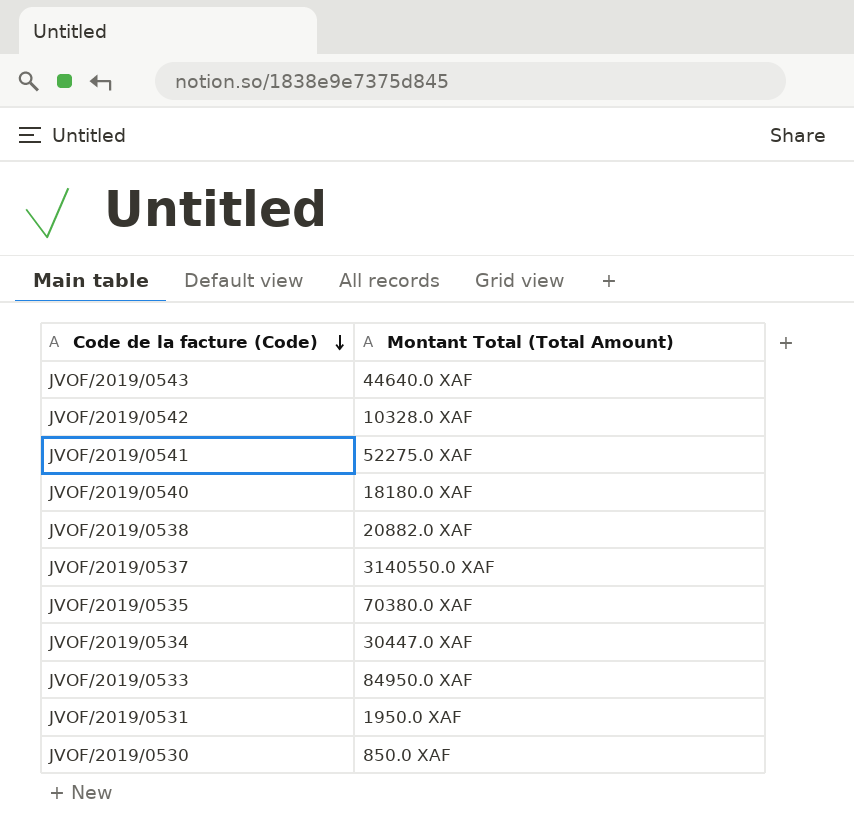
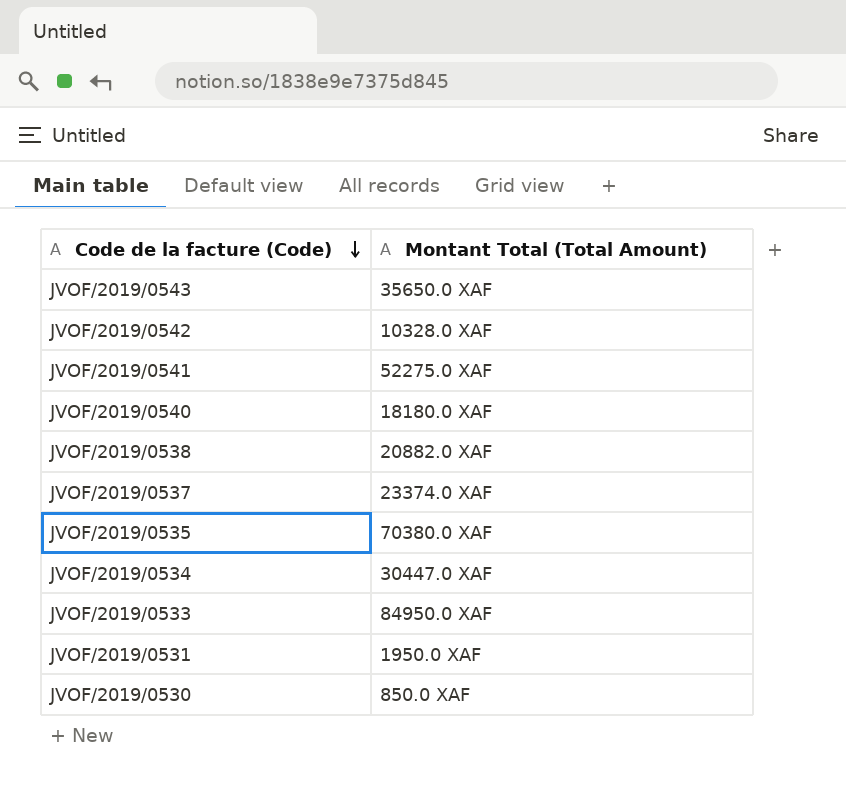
JVOF/2019/0543 | Montant Total (Total Amount): 44640.0 XAF -> 35650.0 XAF
JVOF/2019/0537 | Montant Total (Total Amount): 3140550.0 XAF -> 23374.0 XAF

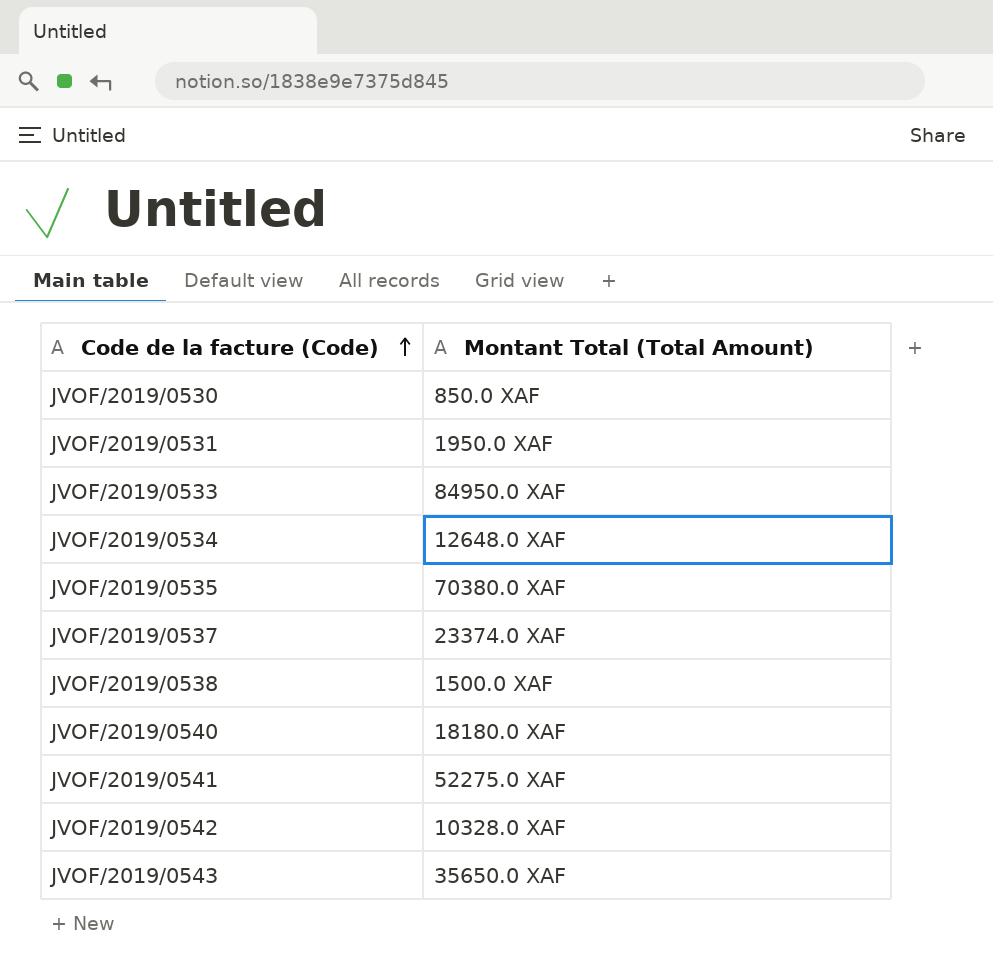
row order: Code de la facture (Code) descending -> Code de la facture (Code) ascending
JVOF/2019/0534 | Montant Total (Total Amount): 30447.0 XAF -> 12648.0 XAF
JVOF/2019/0538 | Montant Total (Total Amount): 20882.0 XAF -> 1500.0 XAF

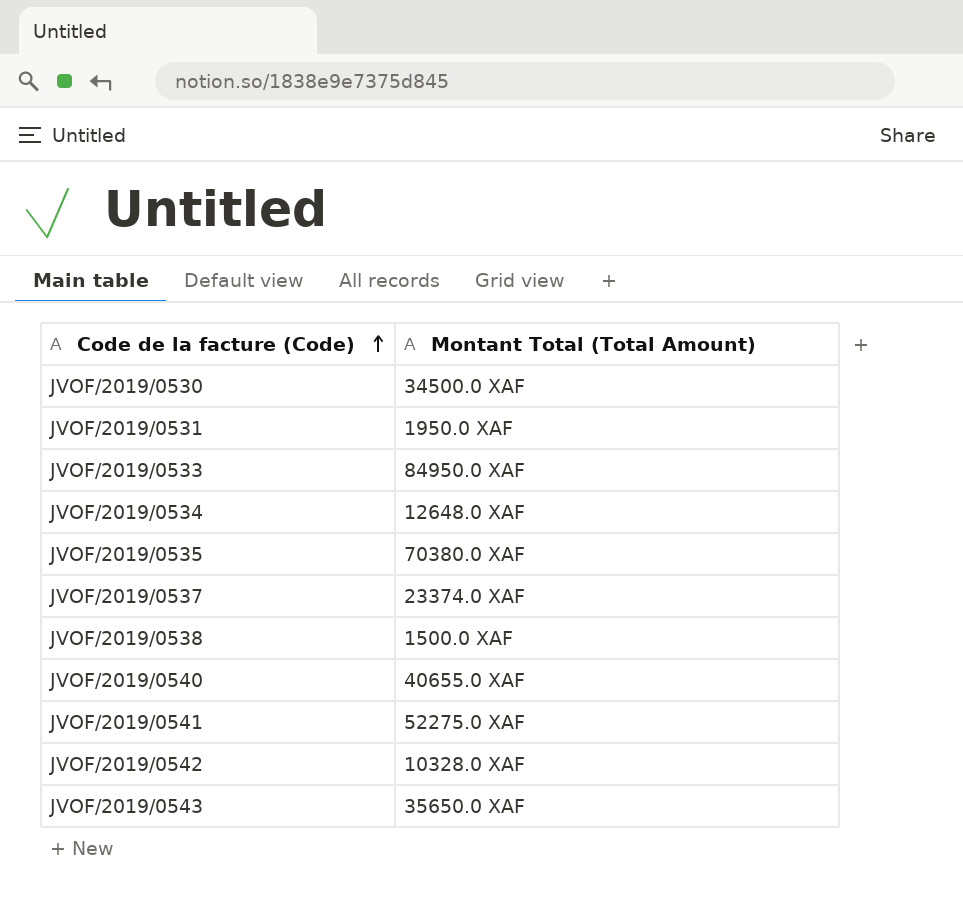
JVOF/2019/0530 | Montant Total (Total Amount): 850.0 XAF -> 34500.0 XAF
JVOF/2019/0540 | Montant Total (Total Amount): 18180.0 XAF -> 40655.0 XAF

